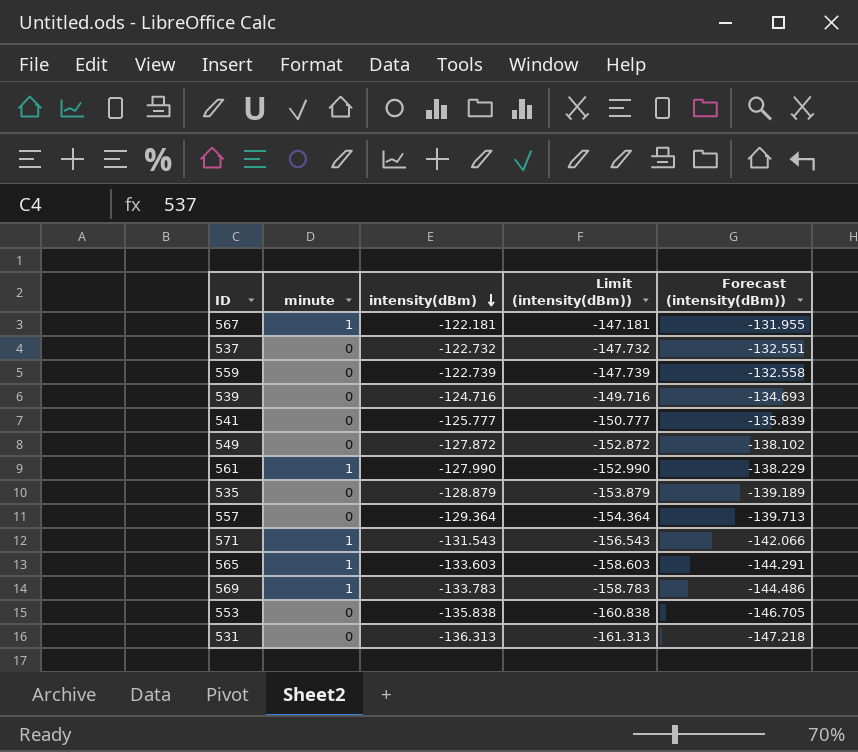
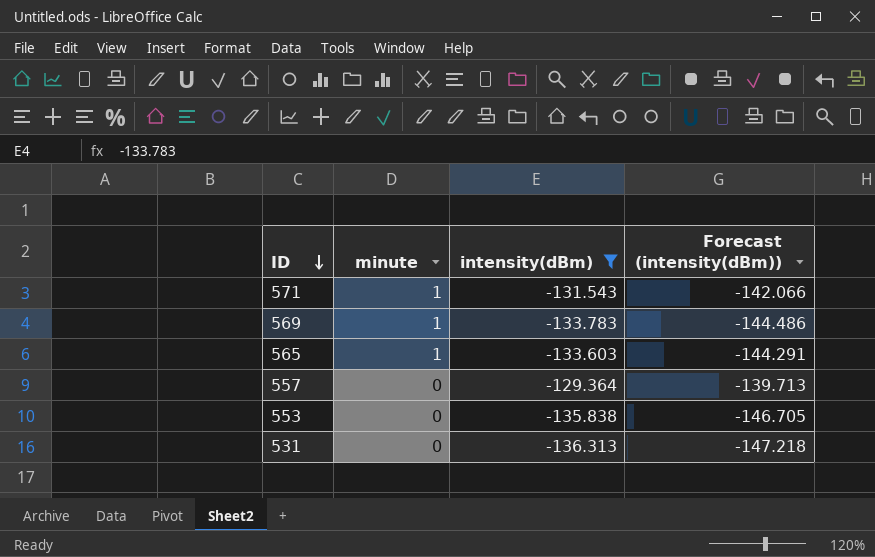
filter: none -> intensity(dBm) <= -129.364
row order: intensity(dBm) descending -> ID descending
column Limit (intensity(dBm)) | formula: [intensity(dBm)] - 25 -> none

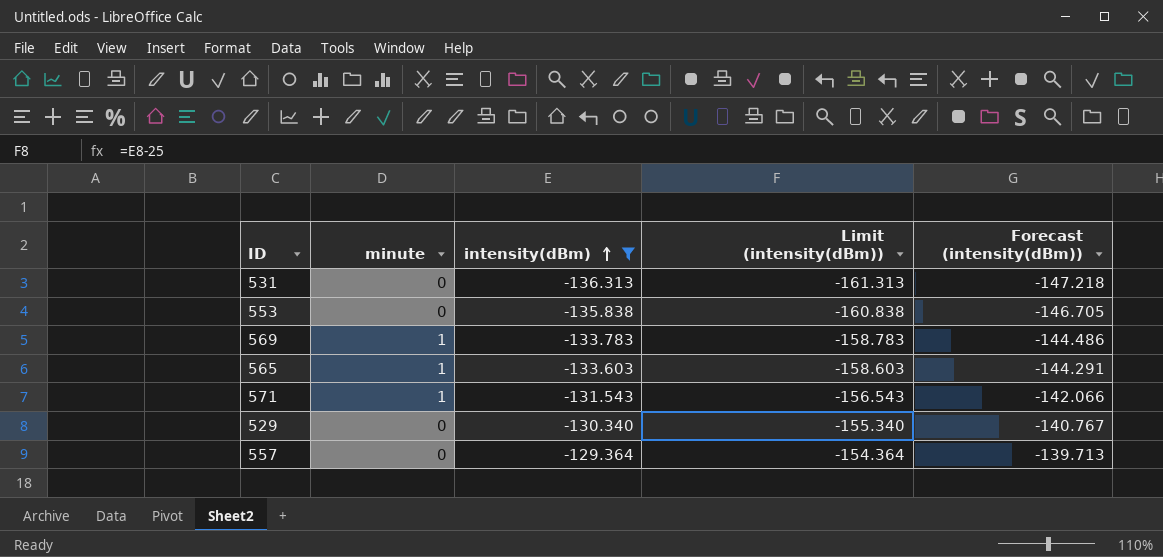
row order: ID descending -> intensity(dBm) ascending
column Limit (intensity(dBm)) | formula: none -> [intensity(dBm)] - 25
row 529: none -> 0 | -130.340 | -155.340 | -140.767

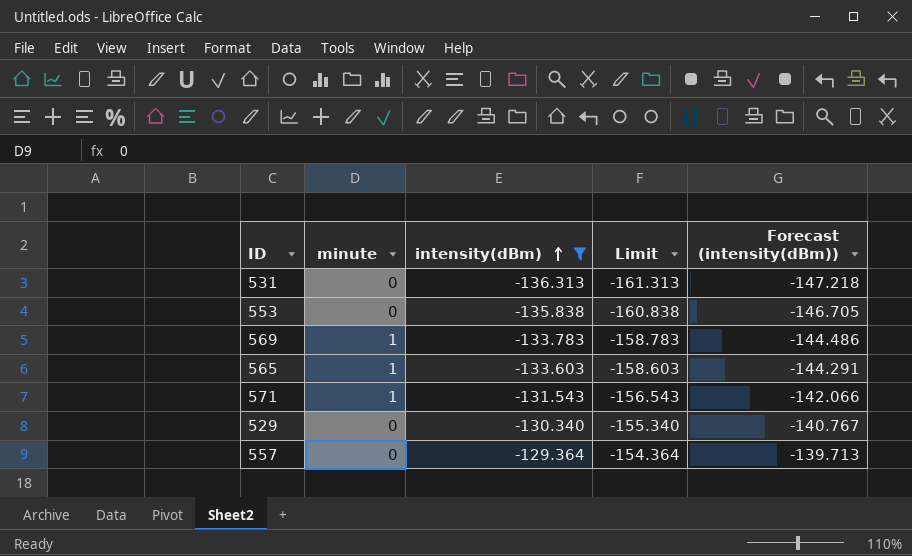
column name: Limit (intensity(dBm)) -> Limit

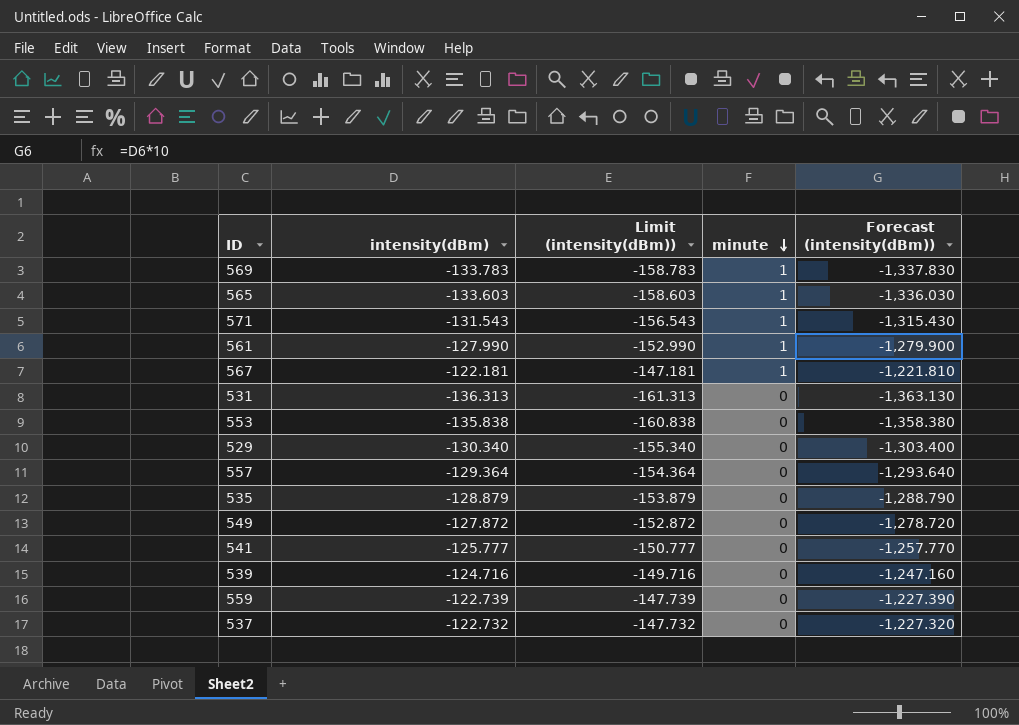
filter: intensity(dBm) <= -129.364 -> none
row order: intensity(dBm) ascending -> minute descending
column name: Limit -> Limit (intensity(dBm))
column minute | position: 2 -> 4
column Forecast (intensity(dBm)) | formula: [intensity(dBm)] * 1.08 -> [intensity(dBm)] * 10

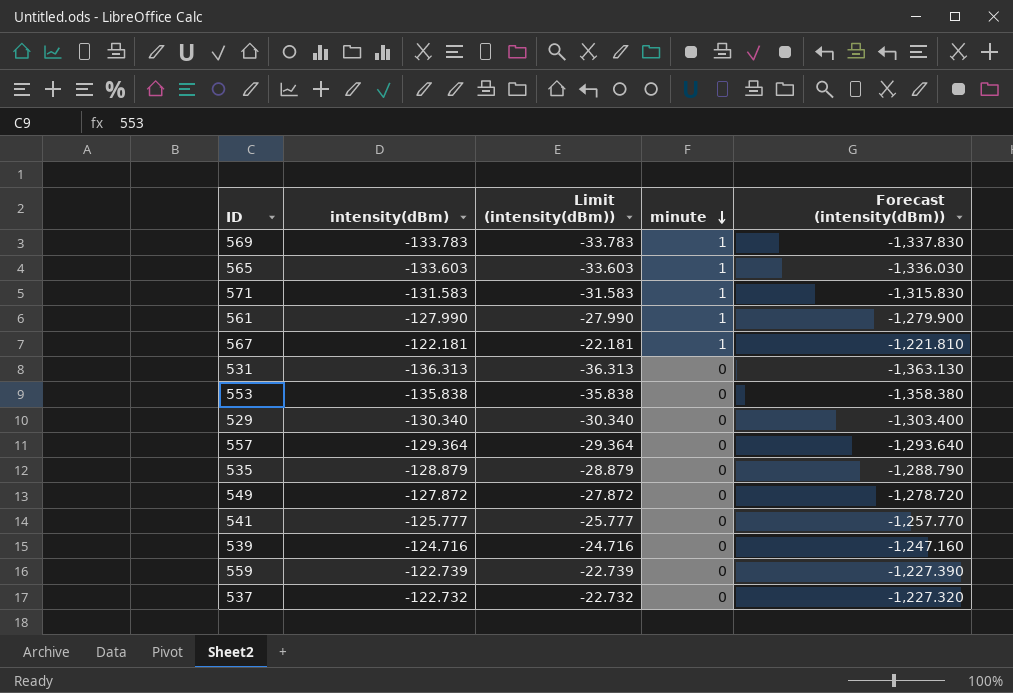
column Limit (intensity(dBm)) | formula: [intensity(dBm)] - 25 -> [intensity(dBm)] + 100
571 | intensity(dBm): -131.543 -> -131.583
571 | Forecast (intensity(dBm)): -1,315.430 -> -1,315.830

